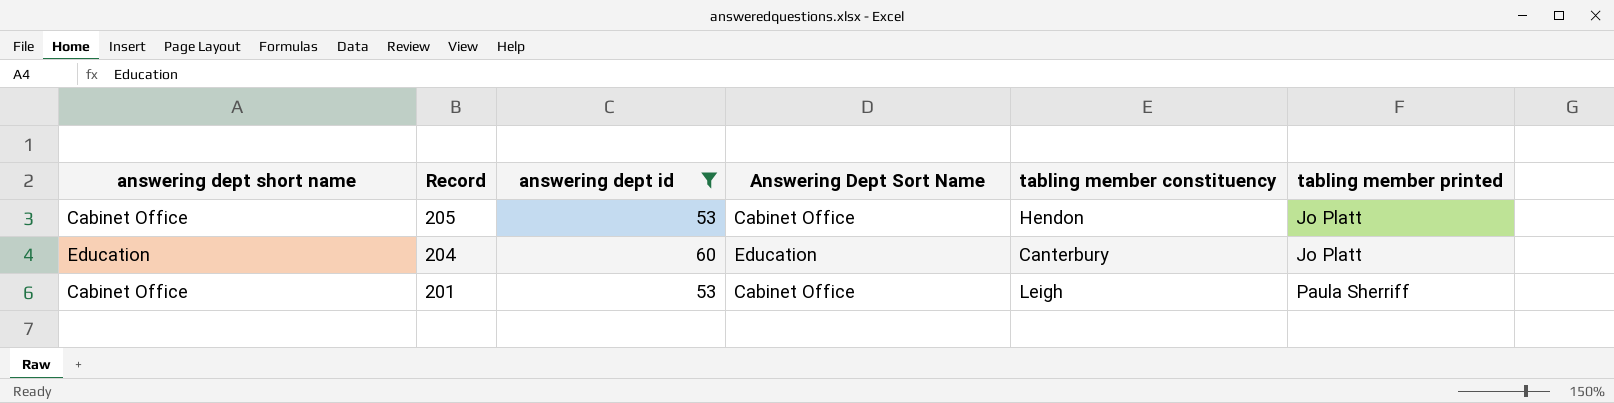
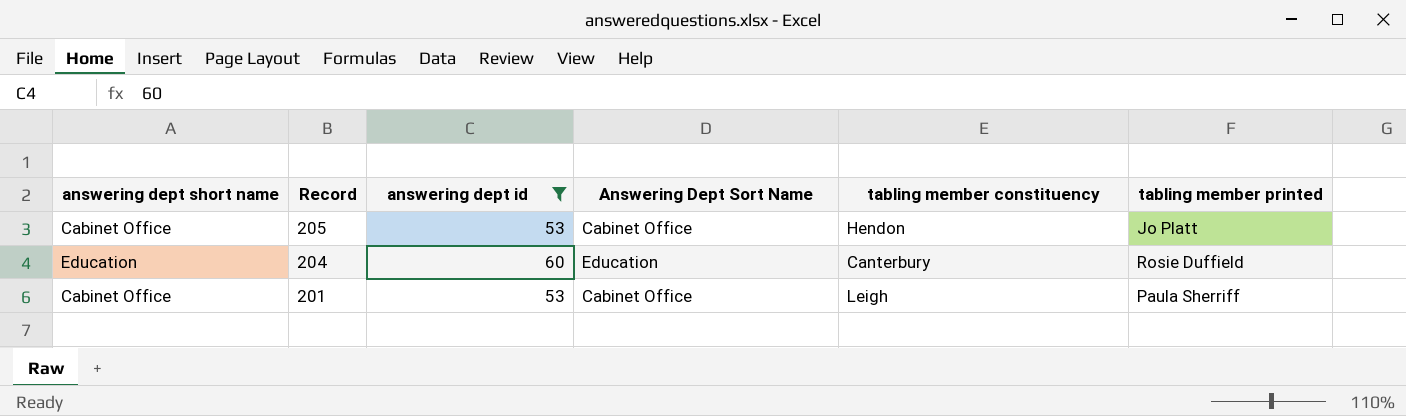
204 | tabling member printed: Jo Platt -> Rosie Duffield

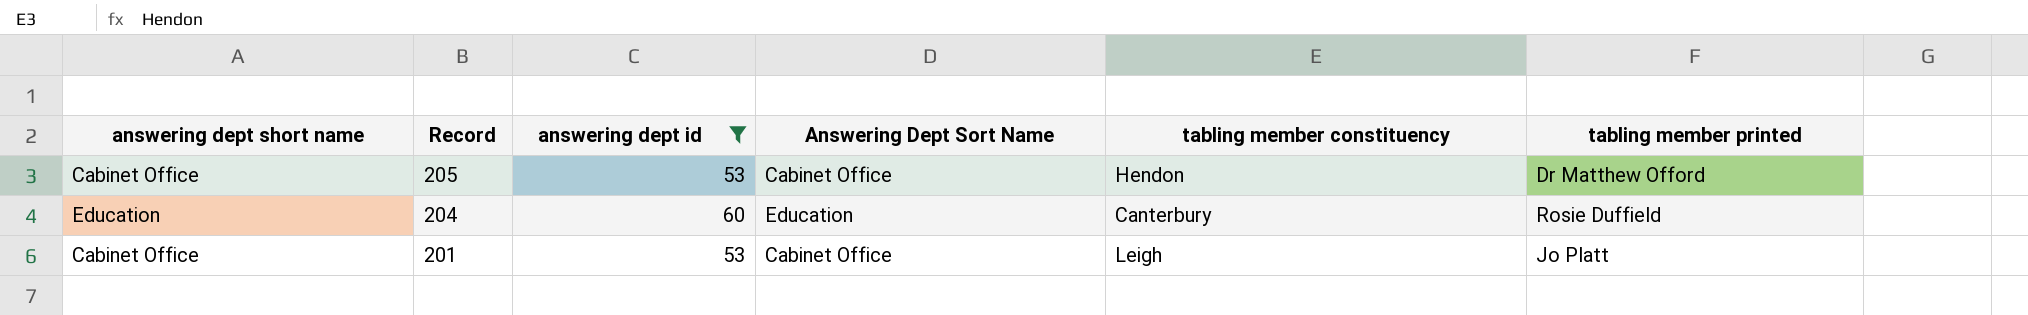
205 | tabling member printed: Jo Platt -> Dr Matthew Offord
201 | tabling member printed: Paula Sherriff -> Jo Platt

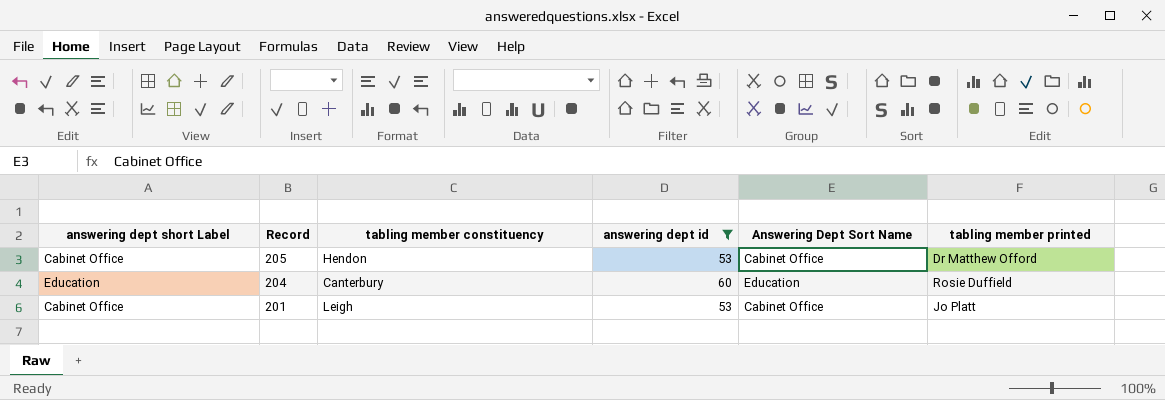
column name: answering dept short name -> answering dept short Label
column tabling member constituency | position: 5 -> 3

